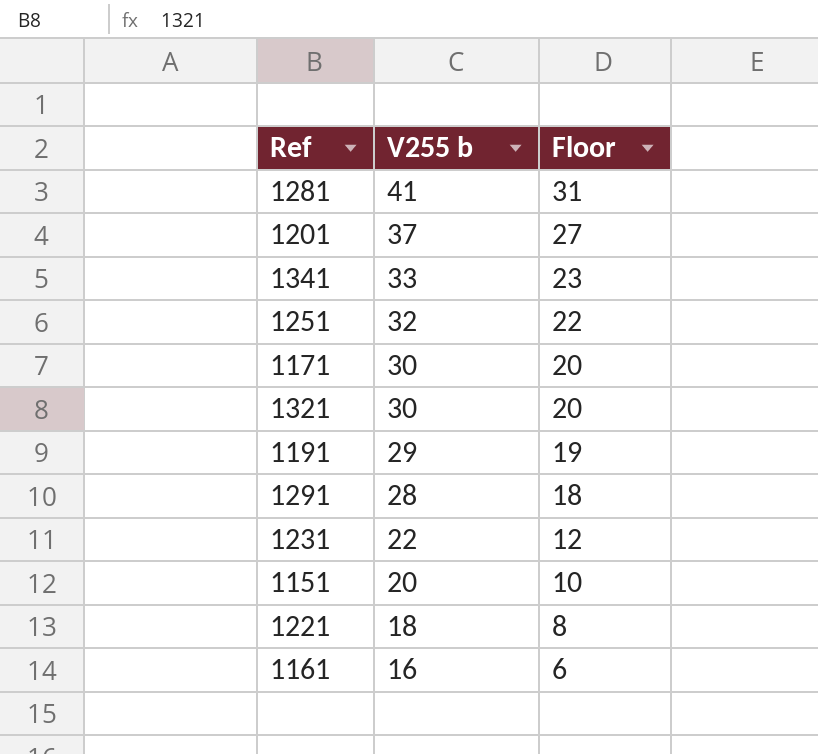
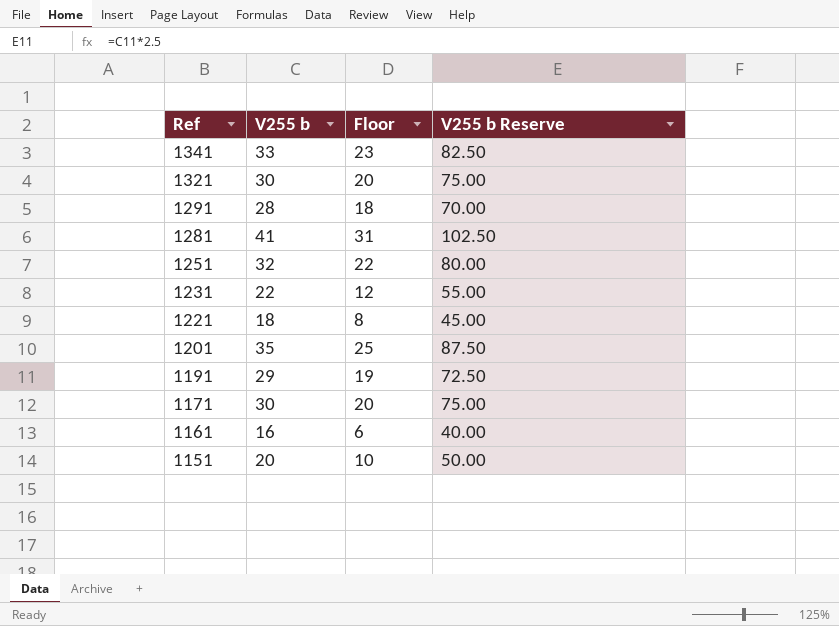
row order: V255 b descending -> Ref descending
column V255 b Reserve | formula: none -> [V255 b] * 2.5
1201 | V255 b: 37 -> 35
1201 | Floor: 27 -> 25

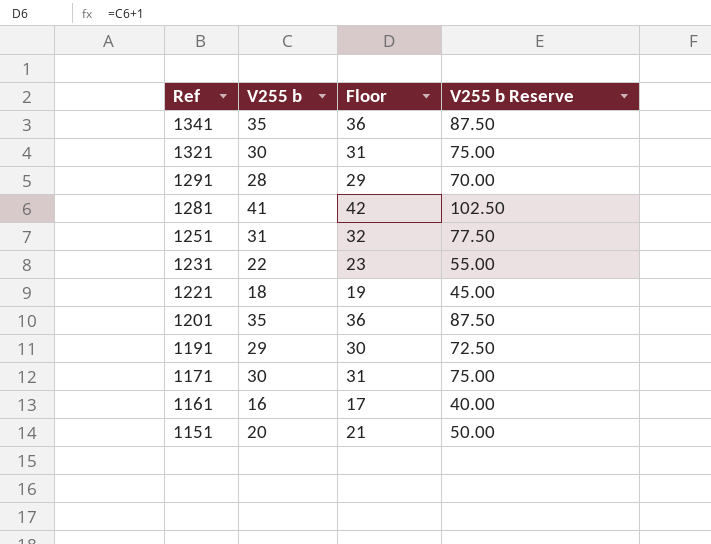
column Floor | formula: [V255 b] - 10 -> [V255 b] + 1
1341 | V255 b: 33 -> 35
1341 | V255 b Reserve: 82.50 -> 87.50
1251 | V255 b: 32 -> 31
1251 | V255 b Reserve: 80.00 -> 77.50

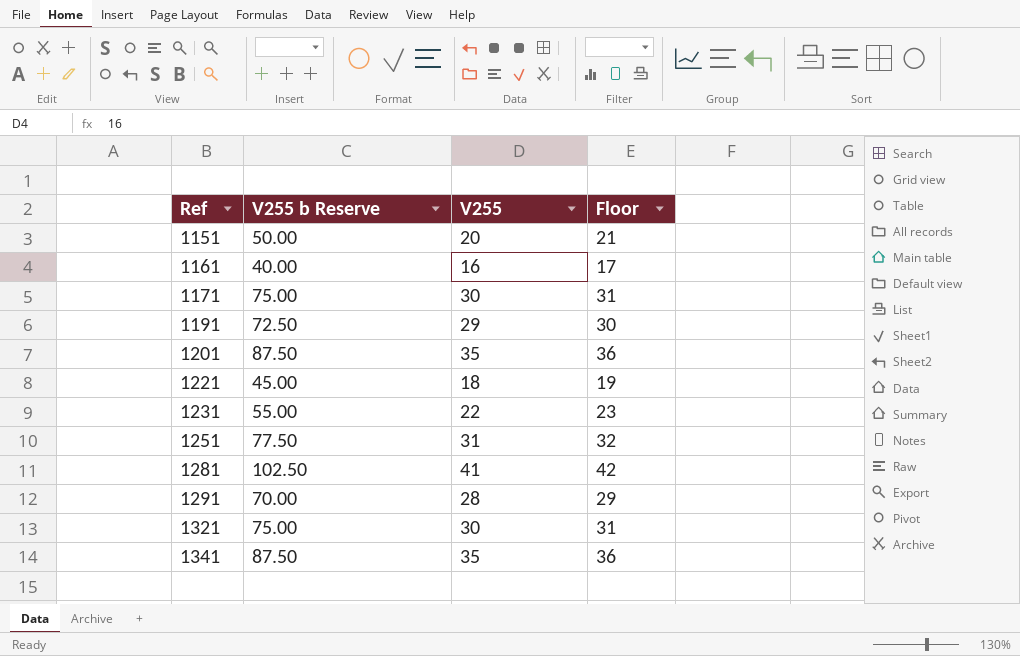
row order: Ref descending -> Ref ascending
column V255 b Reserve | position: 4 -> 2
column name: V255 b -> V255

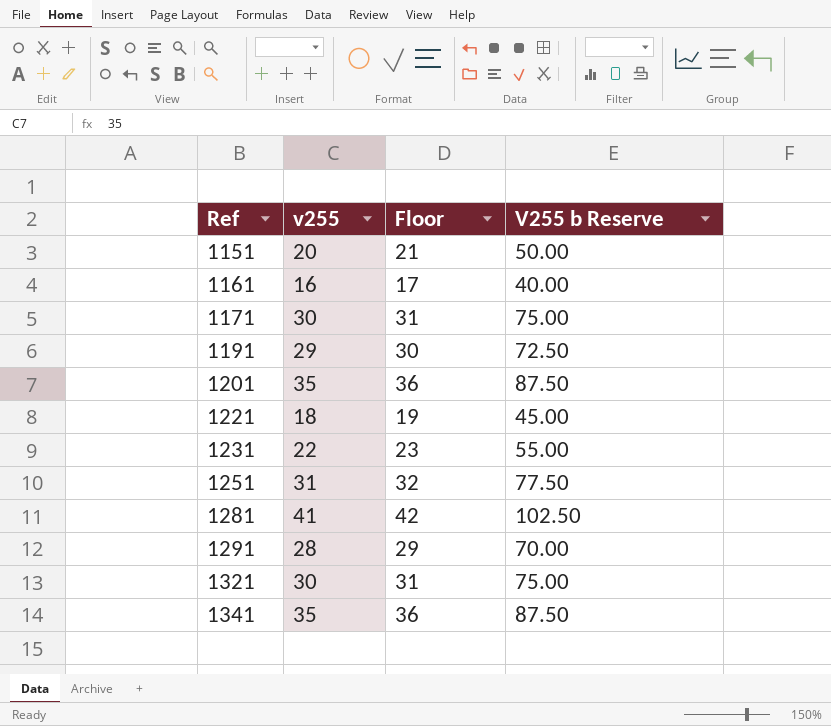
column name: V255 -> v255
column V255 b Reserve | position: 2 -> 4

